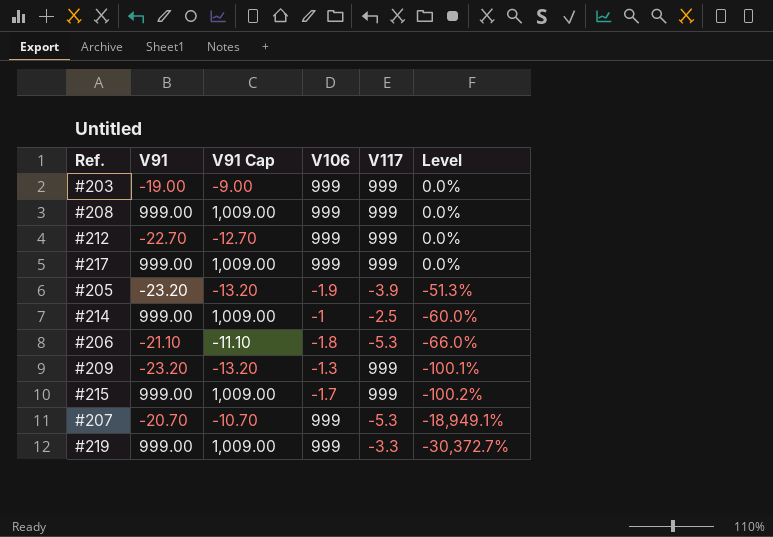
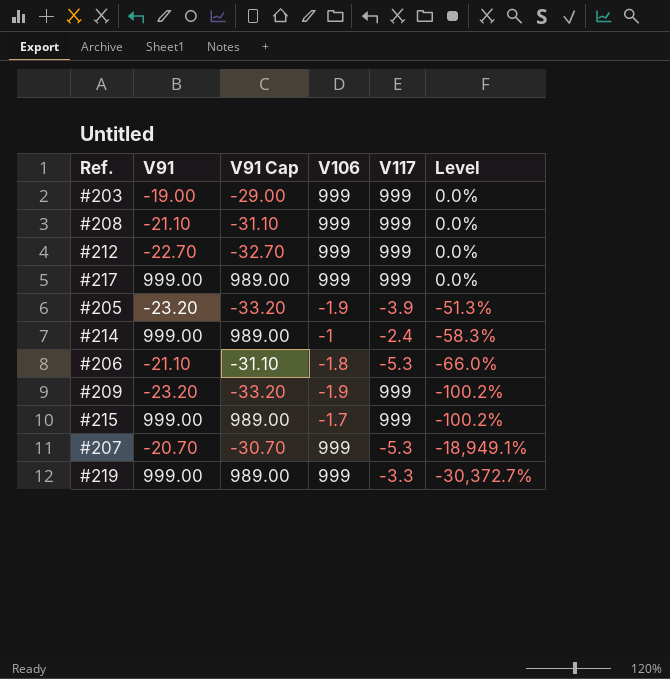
column V91 Cap | formula: [V91] + 10 -> [V91] - 10
#208 | V91: 999.00 -> -21.10
#214 | V117: -2.5 -> -2.4
#214 | Level: -60.0% -> -58.3%
#209 | V106: -1.3 -> -1.9
#209 | Level: -100.1% -> -100.2%

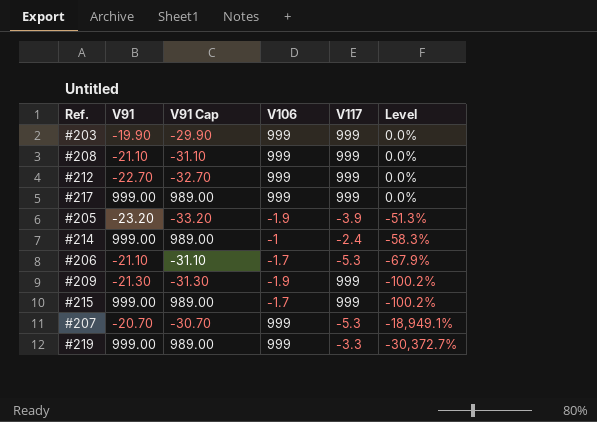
#203 | V91: -19.00 -> -19.90
#203 | V91 Cap: -29.00 -> -29.90
#206 | V106: -1.8 -> -1.7
#206 | Level: -66.0% -> -67.9%
#209 | V91: -23.20 -> -21.30
#209 | V91 Cap: -33.20 -> -31.30

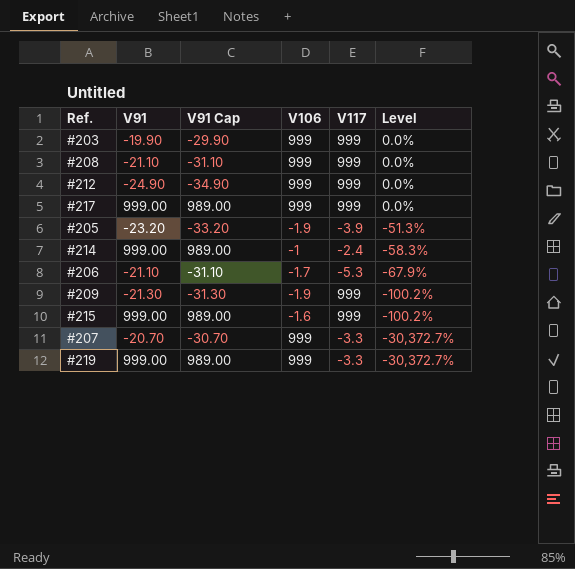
#212 | V91: -22.70 -> -24.90
#212 | V91 Cap: -32.70 -> -34.90
#215 | V106: -1.7 -> -1.6
#207 | V117: -5.3 -> -3.3
#207 | Level: -18,949.1% -> -30,372.7%

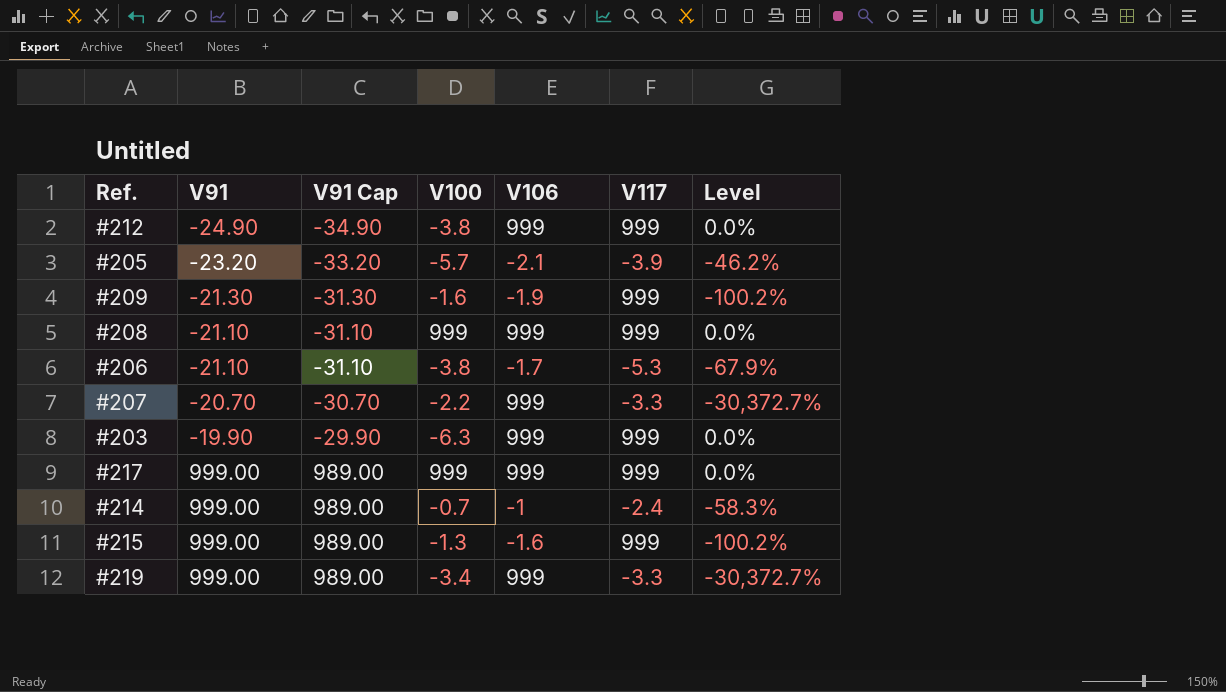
row order: Level descending -> V91 ascending
column V100 | position: none -> 4
#205 | V106: -1.9 -> -2.1
#205 | Level: -51.3% -> -46.2%

